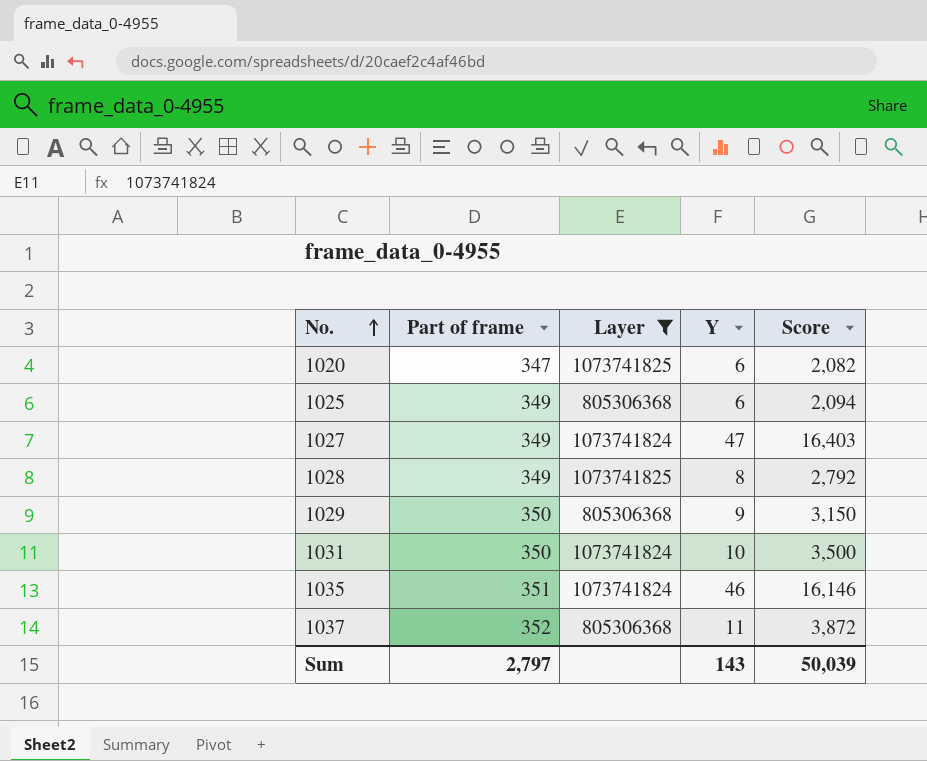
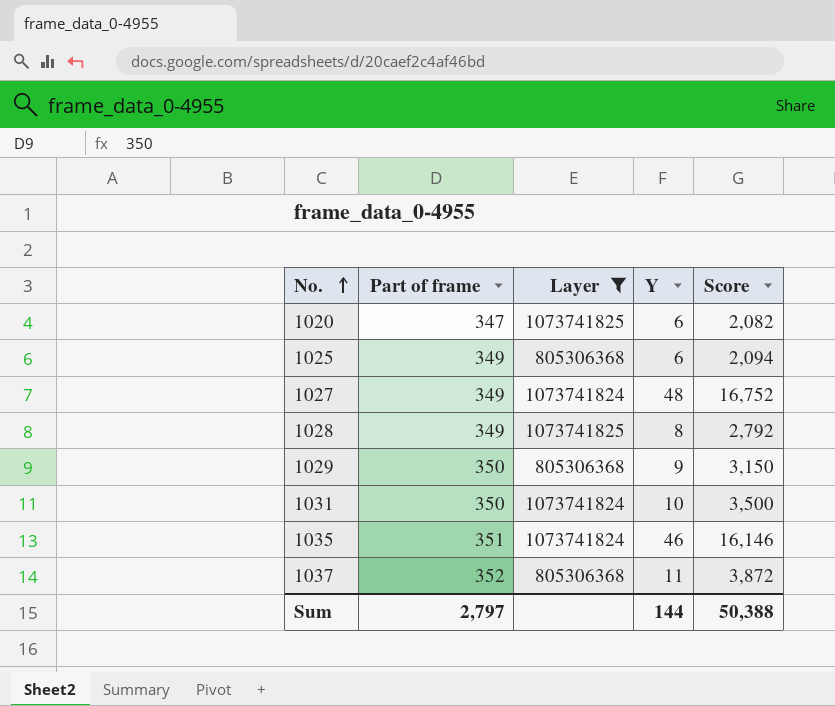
1027 | Y: 47 -> 48
1027 | Score: 16,403 -> 16,752
Sum | Y: 143 -> 144
Sum | Score: 50,039 -> 50,388

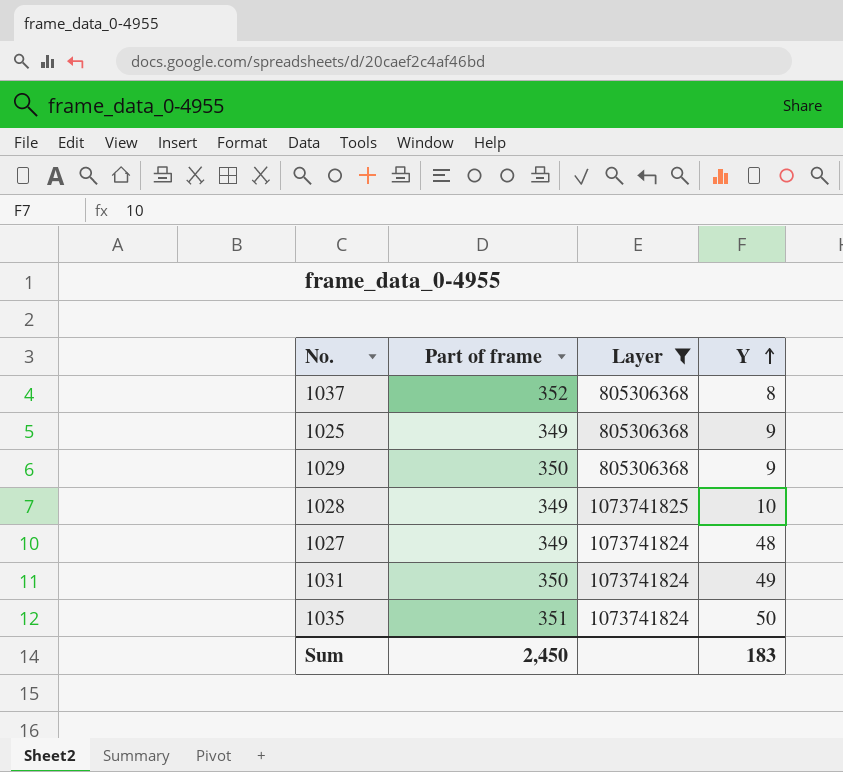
row order: No. ascending -> Y ascending
column Score | formula: [Part of frame] * [Y] -> none
row 1020: 347 | 1073741825 | 6 | 2,082 -> none
1037 | Y: 11 -> 8
1025 | Y: 6 -> 9
1028 | Y: 8 -> 10
1031 | Y: 10 -> 49
1035 | Y: 46 -> 50
Sum | Part of frame: 2,797 -> 2,450
Sum | Y: 144 -> 183

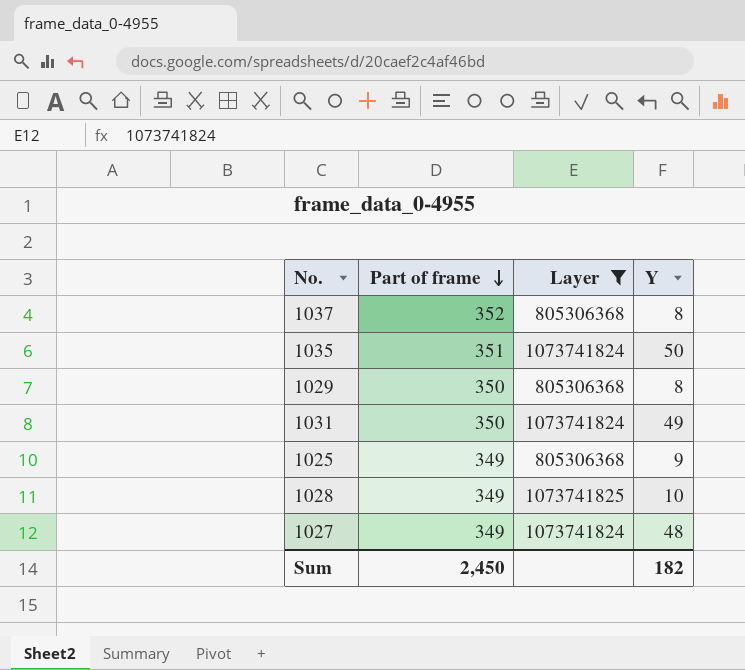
row order: Y ascending -> Part of frame descending
1029 | Y: 9 -> 8
Sum | Y: 183 -> 182

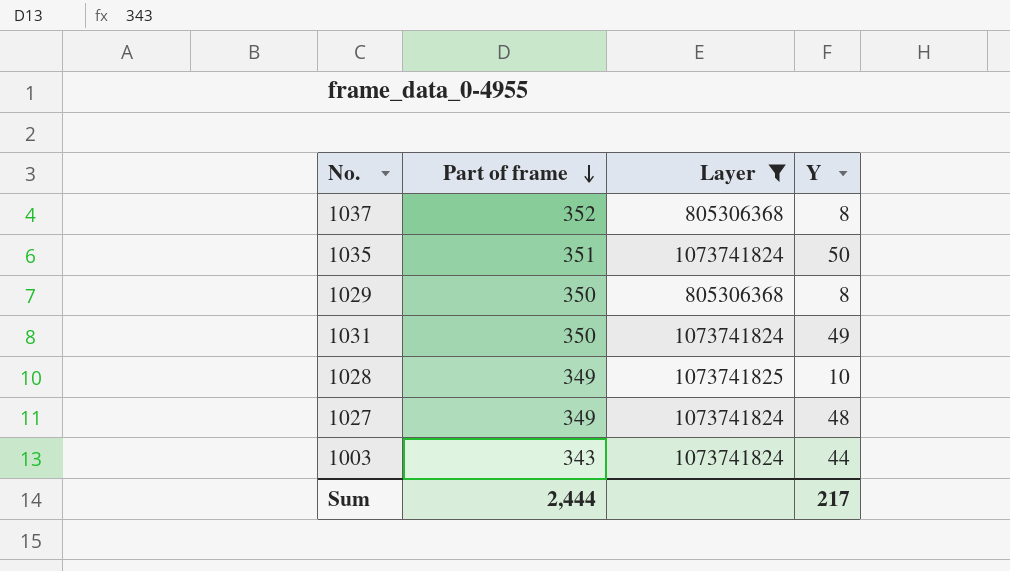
row 1025: 349 | 805306368 | 9 -> none
row 1003: none -> 343 | 1073741824 | 44
Sum | Part of frame: 2,450 -> 2,444
Sum | Y: 182 -> 217

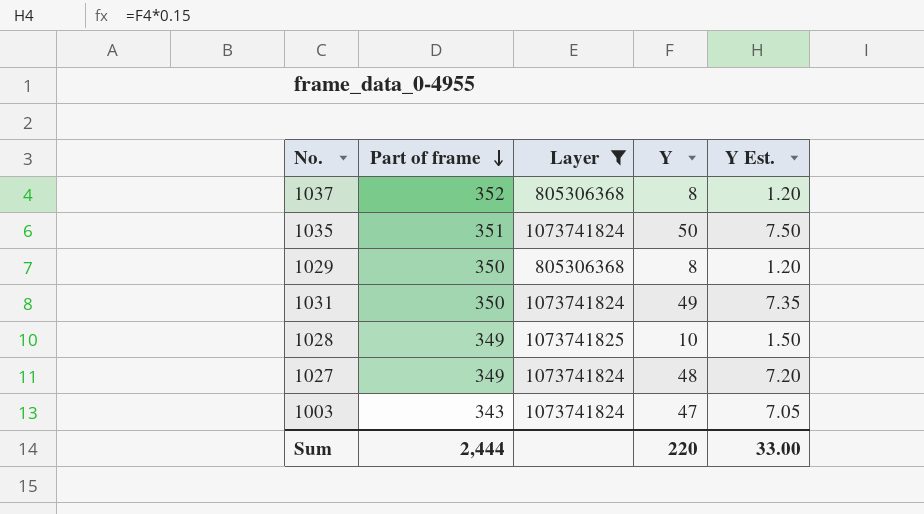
column Y Est. | formula: none -> [Y] * 0.15
1003 | Y: 44 -> 47
Sum | Y: 217 -> 220

